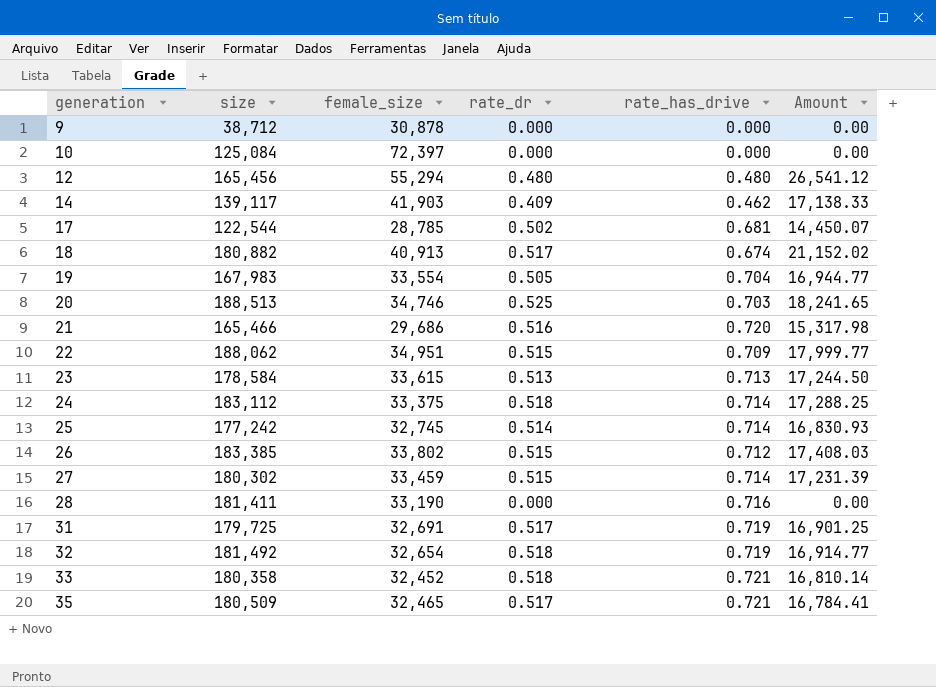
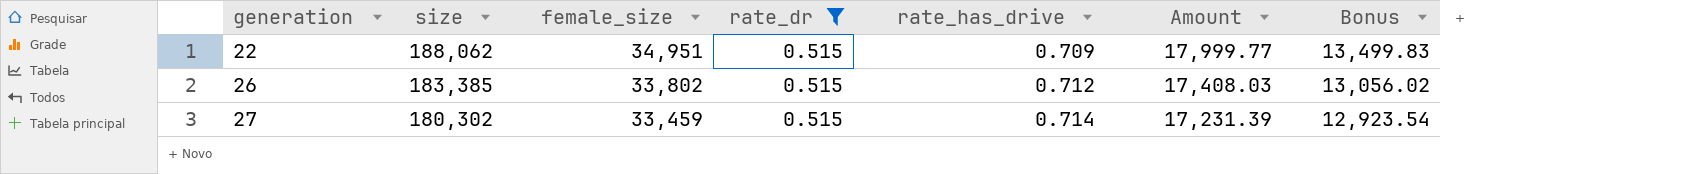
filter: none -> rate_dr = 0.515
column Bonus | formula: none -> [Amount] * 0.75

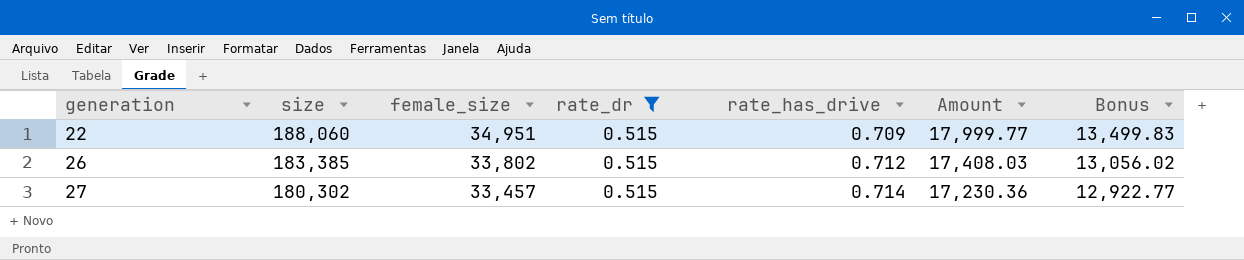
22 | size: 188,062 -> 188,060
27 | female_size: 33,459 -> 33,457
27 | Amount: 17,231.39 -> 17,230.36
27 | Bonus: 12,923.54 -> 12,922.77

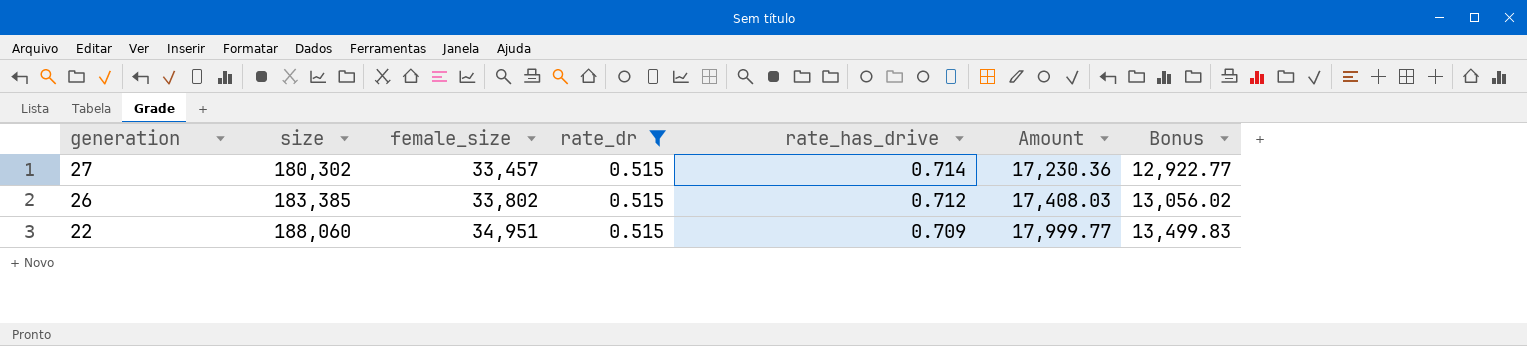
row order: generation ascending -> generation descending

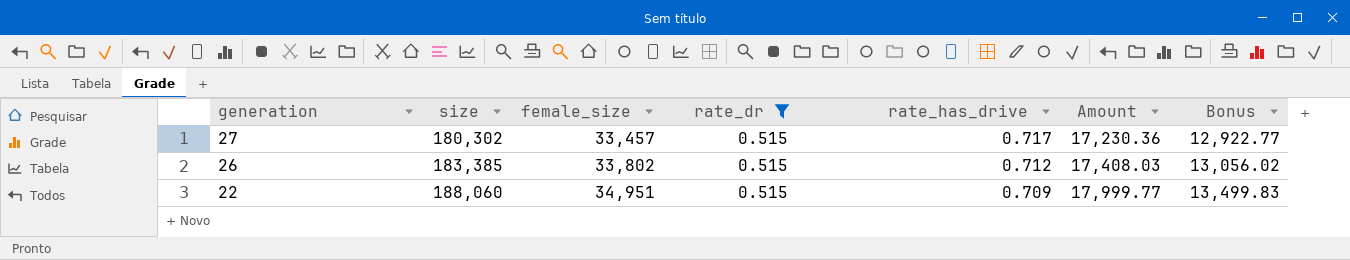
27 | rate_has_drive: 0.714 -> 0.717

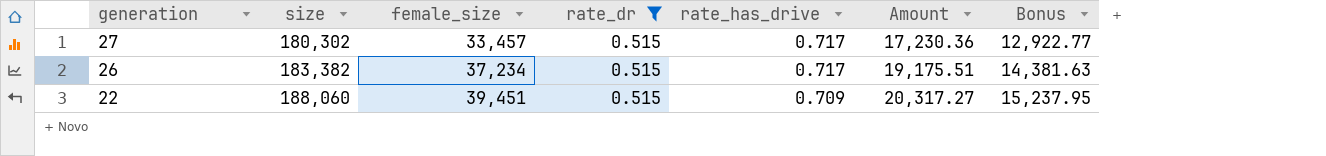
26 | size: 183,385 -> 183,382
26 | female_size: 33,802 -> 37,234
26 | rate_has_drive: 0.712 -> 0.717
26 | Amount: 17,408.03 -> 19,175.51
26 | Bonus: 13,056.02 -> 14,381.63
22 | female_size: 34,951 -> 39,451
22 | Amount: 17,999.77 -> 20,317.27
22 | Bonus: 13,499.83 -> 15,237.95

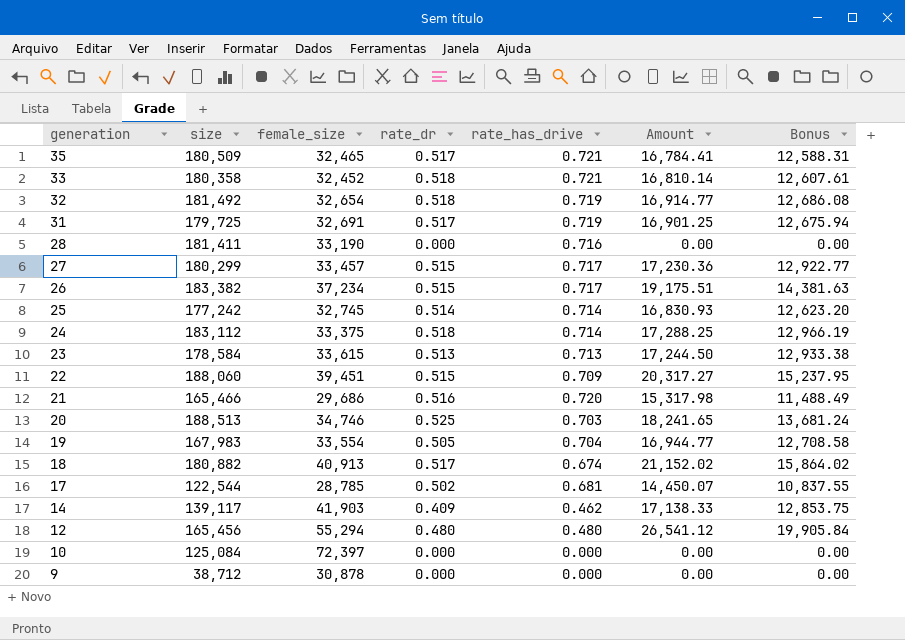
filter: rate_dr = 0.515 -> none
27 | size: 180,302 -> 180,299

